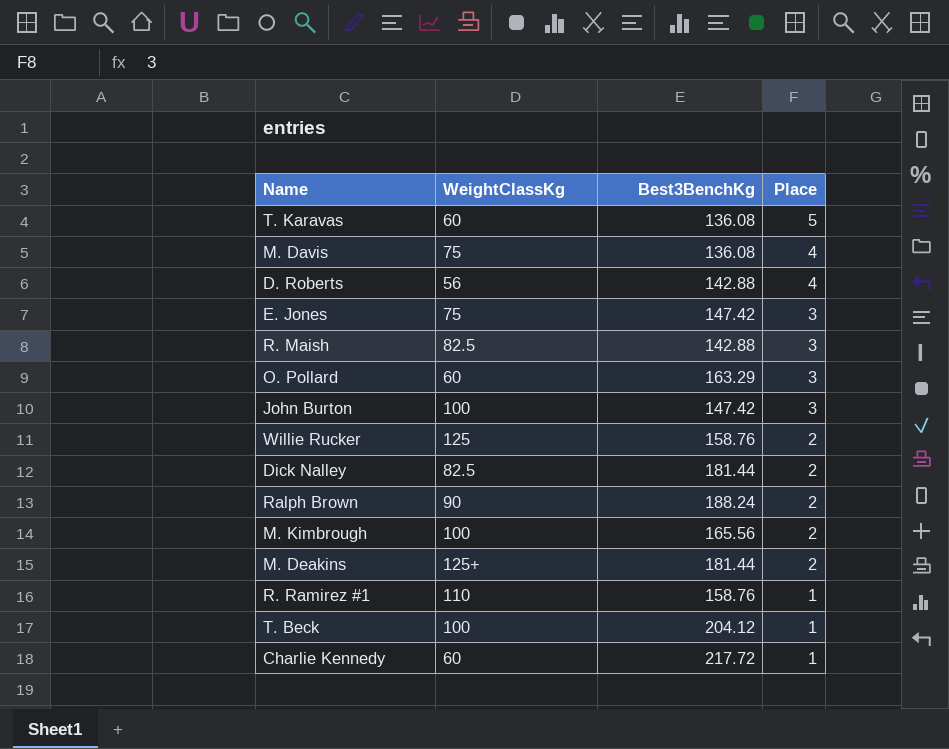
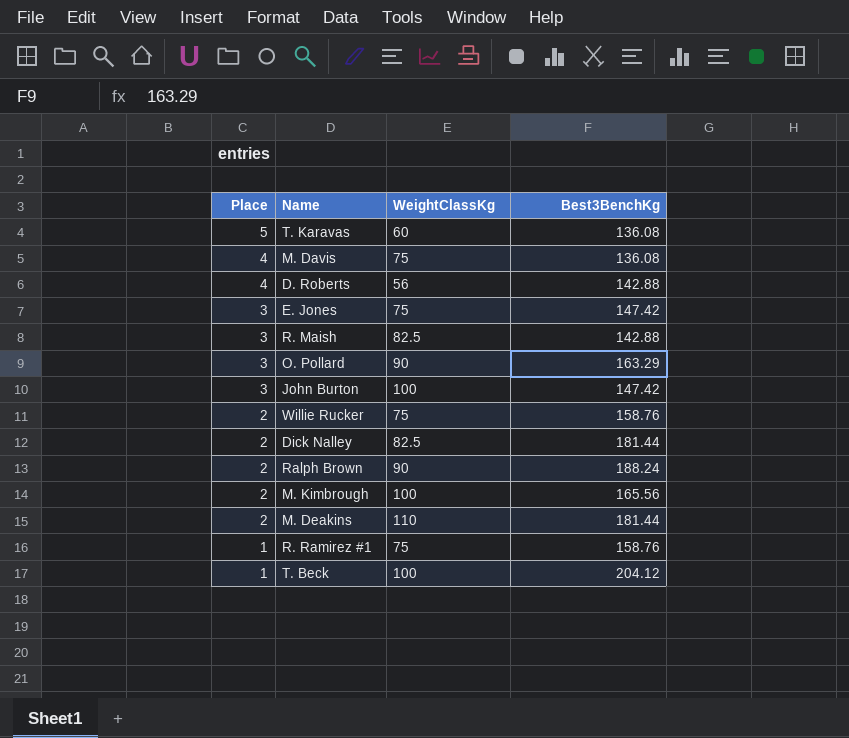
column Place | position: 4 -> 1
row Charlie Kennedy: 60 | 217.72 | 1 -> none
O. Pollard | WeightClassKg: 60 -> 90
Willie Rucker | WeightClassKg: 125 -> 75
M. Deakins | WeightClassKg: 125+ -> 110
R. Ramirez #1 | WeightClassKg: 110 -> 75

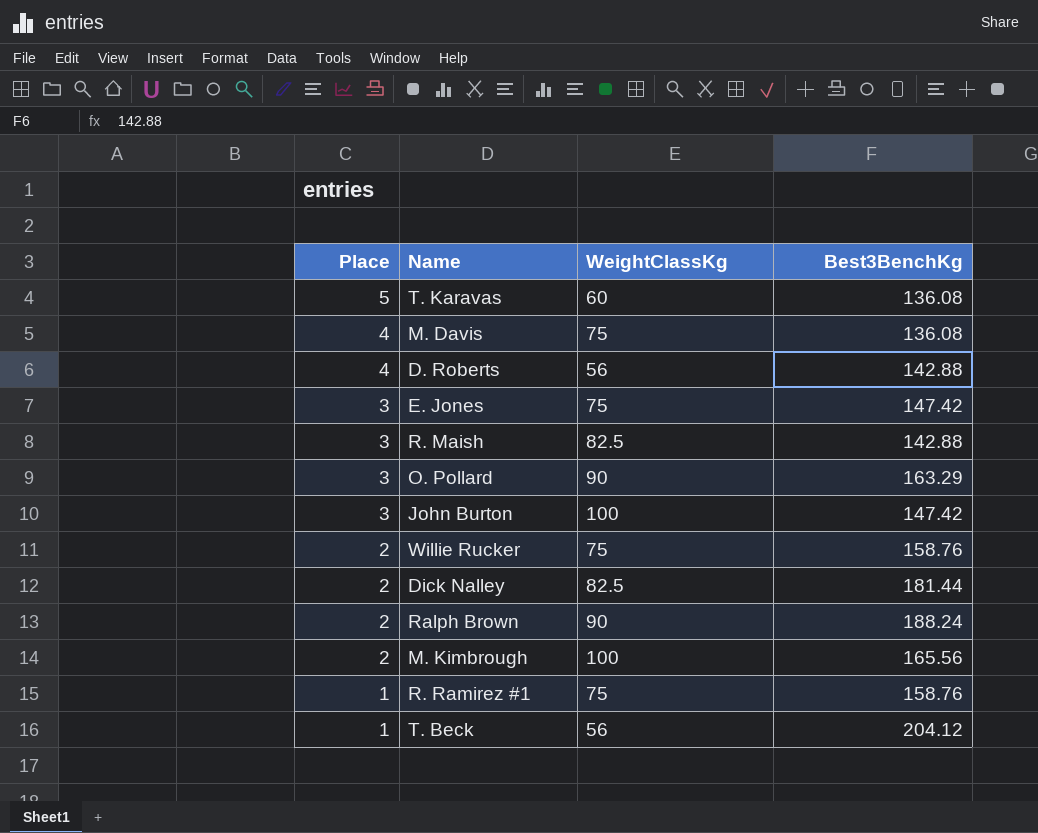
row M. Deakins: 2 | 110 | 181.44 -> none
T. Beck | WeightClassKg: 100 -> 56

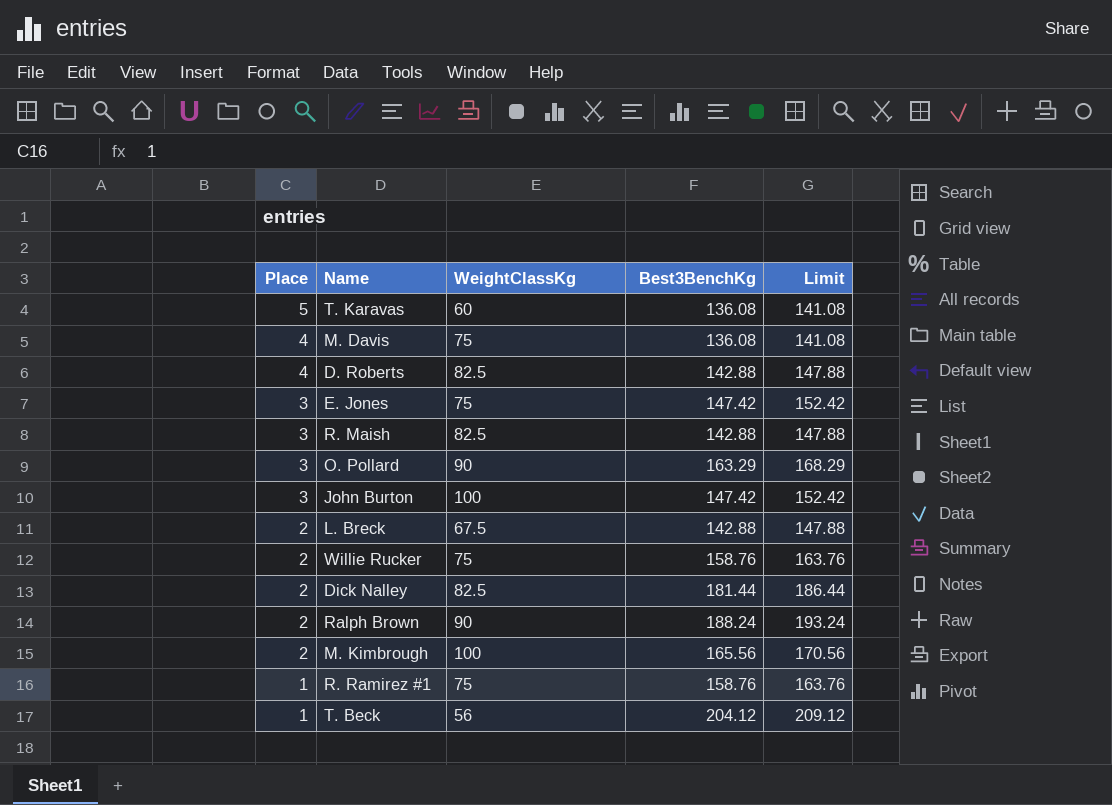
column Limit | formula: none -> [Best3BenchKg] + 5
D. Roberts | WeightClassKg: 56 -> 82.5
row L. Breck: none -> 2 | 67.5 | 142.88 | 147.88

